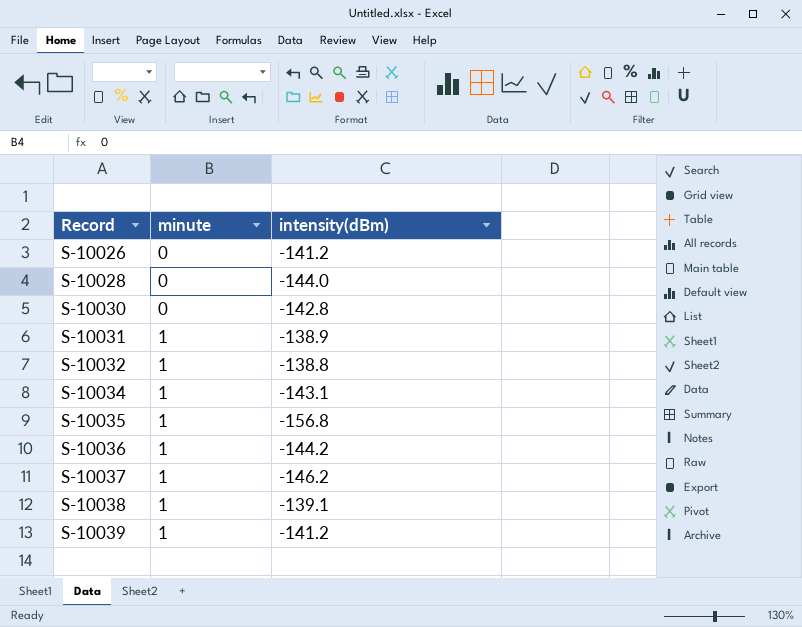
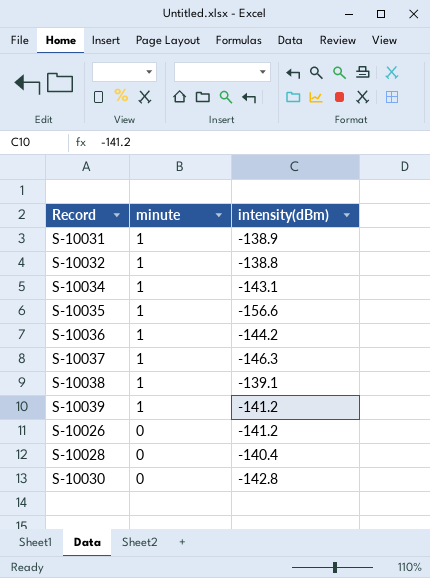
row order: Record ascending -> minute descending
S-10035 | intensity(dBm): -156.8 -> -156.6
S-10037 | intensity(dBm): -146.2 -> -146.3
S-10028 | intensity(dBm): -144.0 -> -140.4

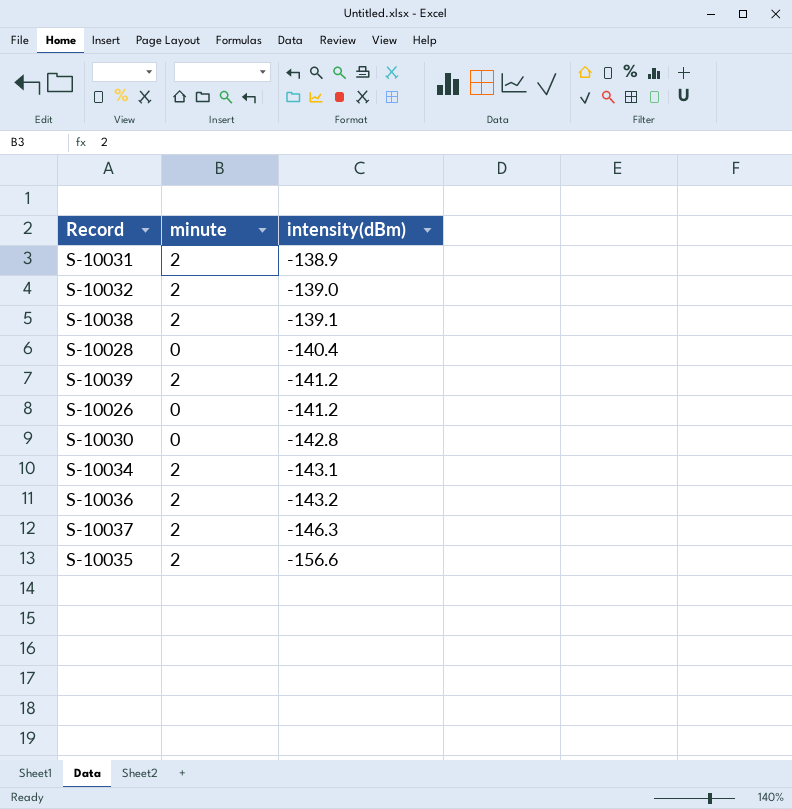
row order: minute descending -> intensity(dBm) descending
S-10031 | minute: 1 -> 2
S-10032 | minute: 1 -> 2
S-10032 | intensity(dBm): -138.8 -> -139.0
S-10038 | minute: 1 -> 2
S-10039 | minute: 1 -> 2
S-10034 | minute: 1 -> 2
S-10036 | minute: 1 -> 2
S-10036 | intensity(dBm): -144.2 -> -143.2
S-10037 | minute: 1 -> 2
S-10035 | minute: 1 -> 2

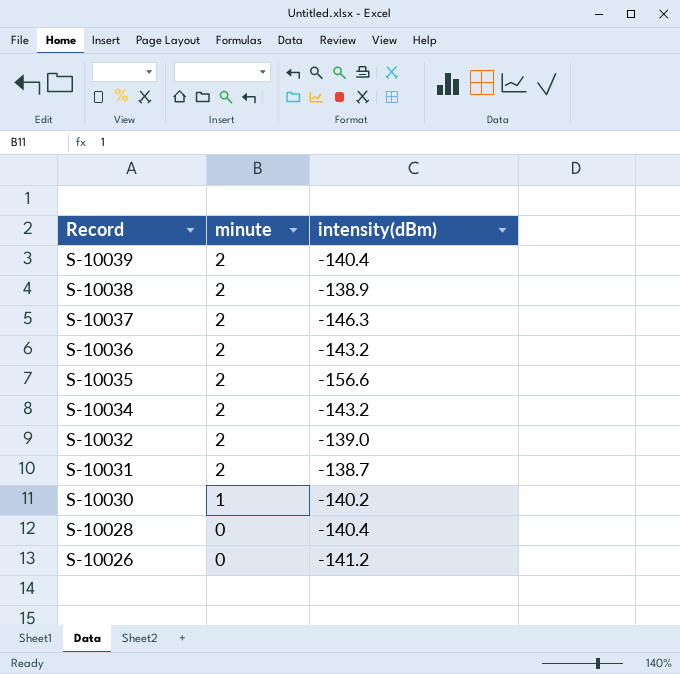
row order: intensity(dBm) descending -> Record descending
S-10039 | intensity(dBm): -141.2 -> -140.4
S-10038 | intensity(dBm): -139.1 -> -138.9
S-10034 | intensity(dBm): -143.1 -> -143.2
S-10031 | intensity(dBm): -138.9 -> -138.7
S-10030 | minute: 0 -> 1
S-10030 | intensity(dBm): -142.8 -> -140.2

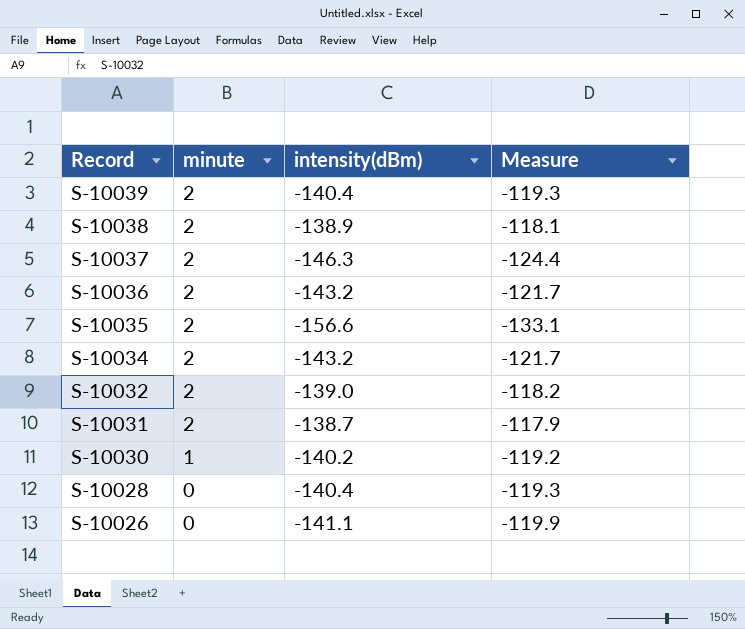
column Measure | formula: none -> [intensity(dBm)] * 0.85
S-10026 | intensity(dBm): -141.2 -> -141.1

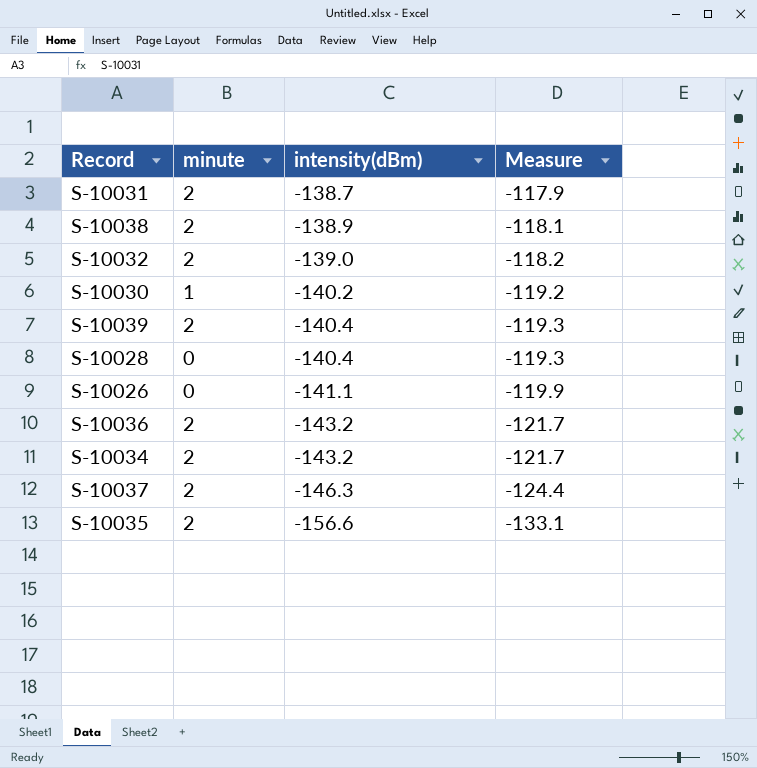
row order: Record descending -> intensity(dBm) descending

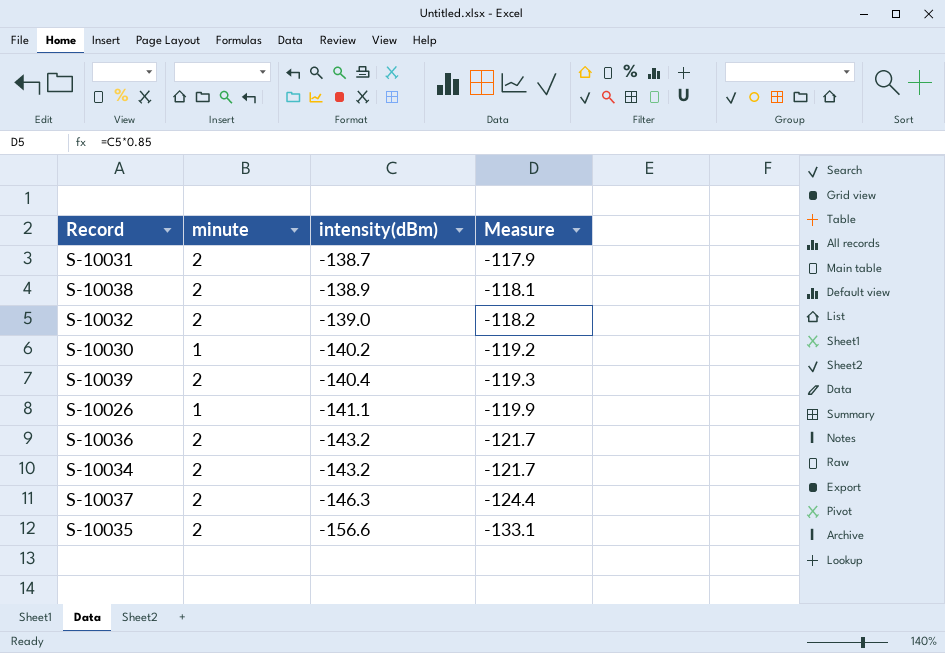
row S-10028: 0 | -140.4 | -119.3 -> none
S-10026 | minute: 0 -> 1

